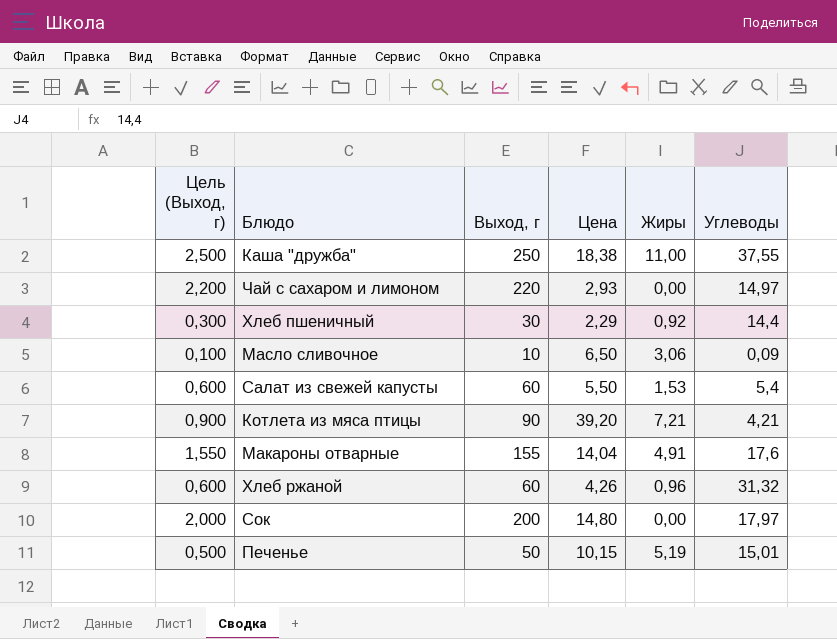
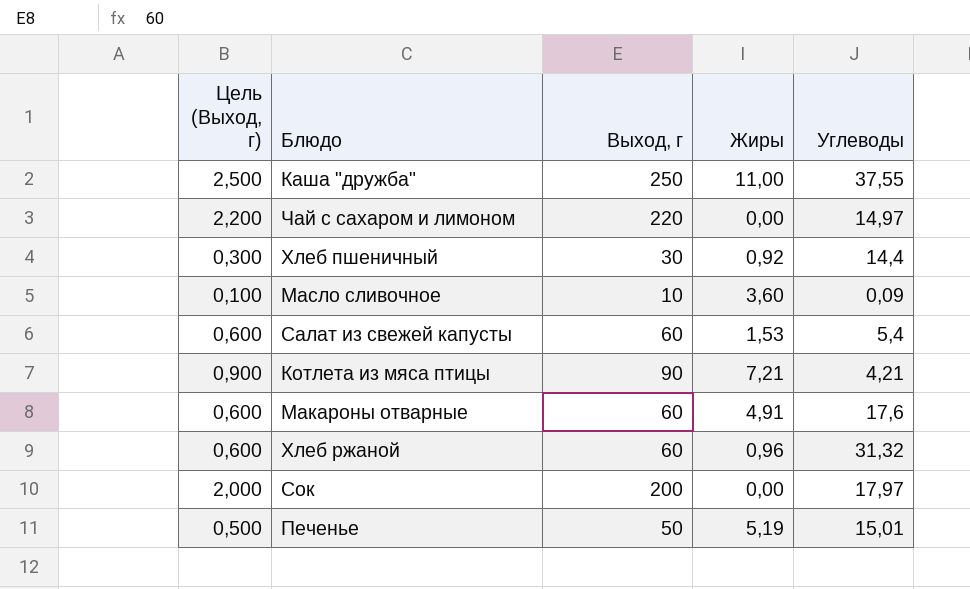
column Цена | position: 4 -> none
Масло сливочное | Жиры: 3,06 -> 3,60
Макароны отварные | Цель (Выход, г): 1,550 -> 0,600
Макароны отварные | Выход, г: 155 -> 60

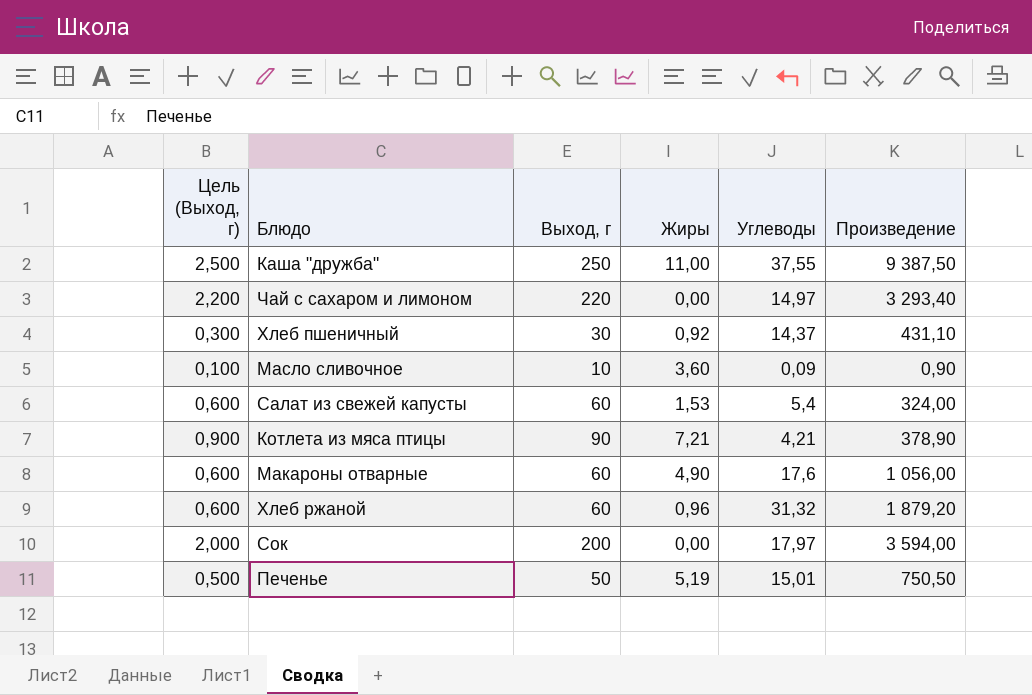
column Произведение | formula: none -> [Выход, г] * [Углеводы]
Хлеб пшеничный | Углеводы: 14,4 -> 14,37
Макароны отварные | Жиры: 4,91 -> 4,90

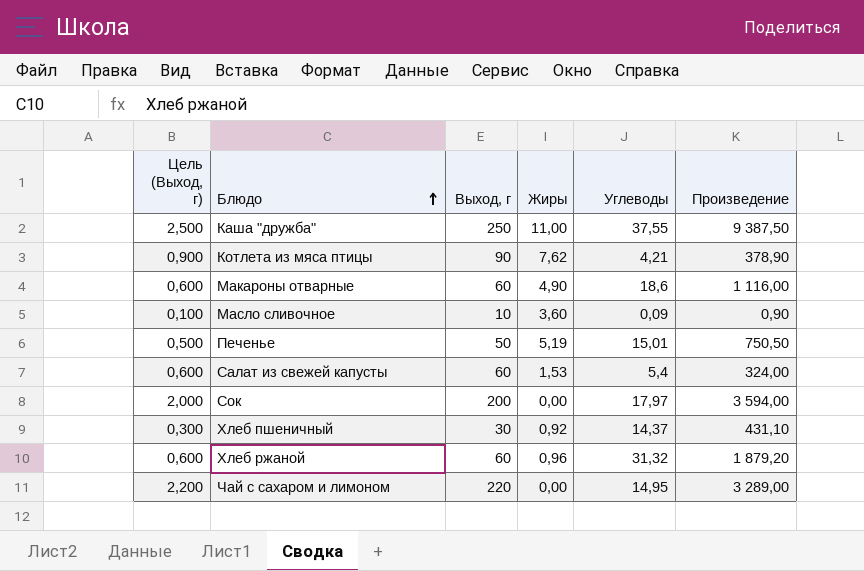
row order: none -> Блюдо ascending
Котлета из мяса птицы | Жиры: 7,21 -> 7,62
Макароны отварные | Углеводы: 17,6 -> 18,6
Макароны отварные | Произведение: 1 056,00 -> 1 116,00
Чай с сахаром и лимоном | Углеводы: 14,97 -> 14,95
Чай с сахаром и лимоном | Произведение: 3 293,40 -> 3 289,00

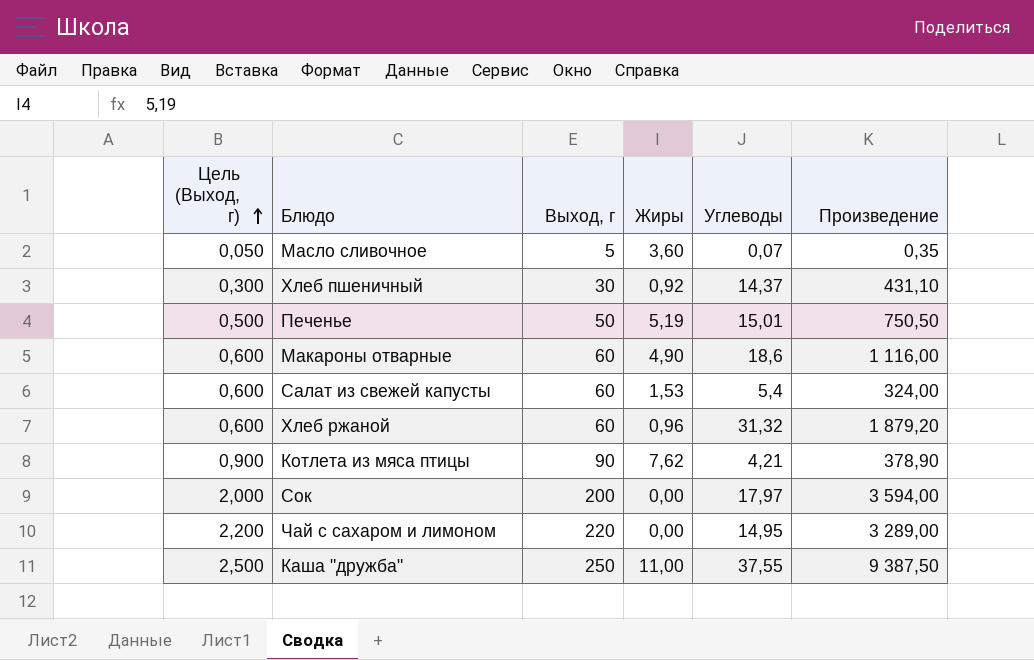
row order: Блюдо ascending -> Цель (Выход, г) ascending
Масло сливочное | Цель (Выход, г): 0,100 -> 0,050
Масло сливочное | Выход, г: 10 -> 5
Масло сливочное | Углеводы: 0,09 -> 0,07
Масло сливочное | Произведение: 0,90 -> 0,35

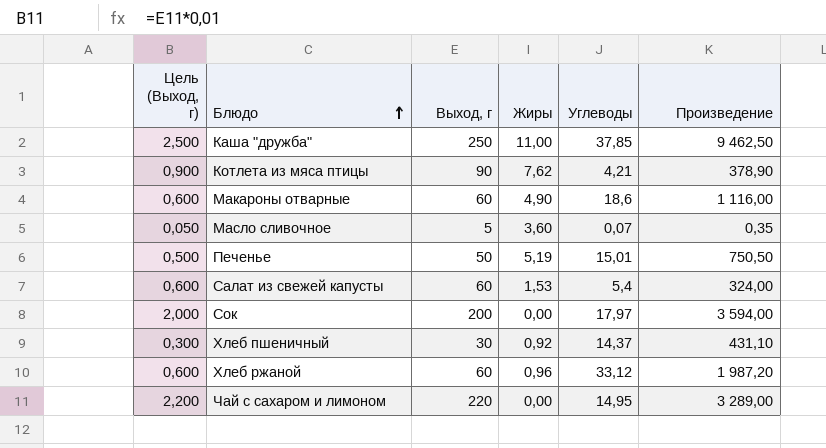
row order: Цель (Выход, г) ascending -> Блюдо ascending
Каша "дружба" | Углеводы: 37,55 -> 37,85
Каша "дружба" | Произведение: 9 387,50 -> 9 462,50
Хлеб ржаной | Углеводы: 31,32 -> 33,12
Хлеб ржаной | Произведение: 1 879,20 -> 1 987,20

